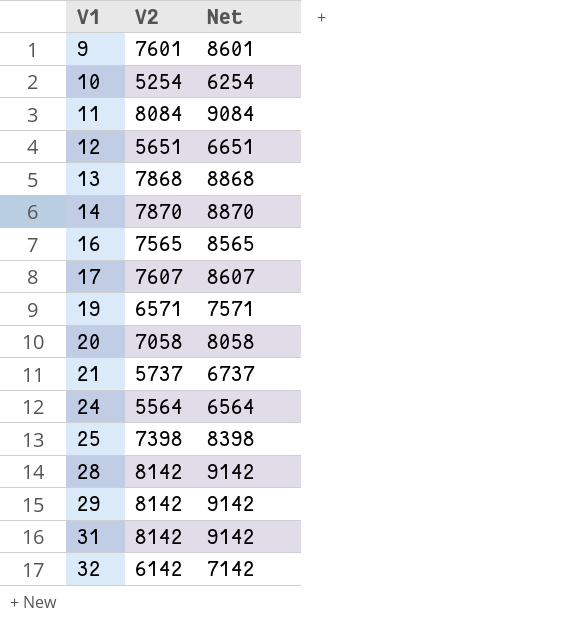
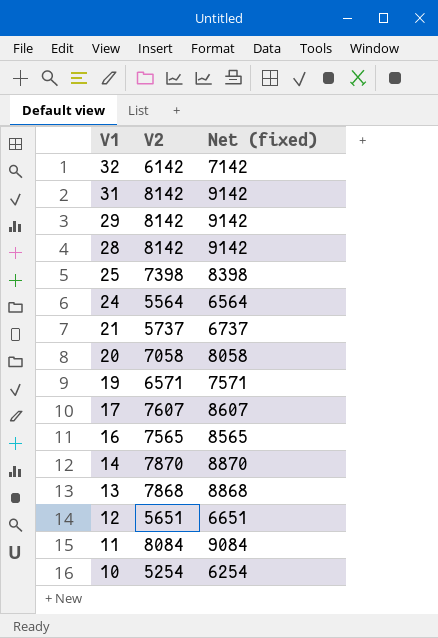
row order: V1 ascending -> V1 descending
column name: Net -> Net (fixed)
row 9: 7601 | 8601 -> none

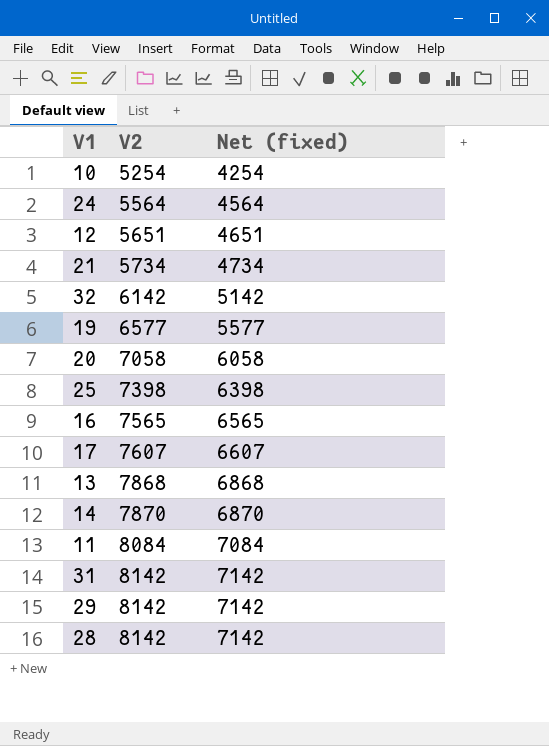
row order: V1 descending -> V2 ascending
column Net (fixed) | formula: [V2] + 1000 -> [V2] - 1000
21 | V2: 5737 -> 5734
19 | V2: 6571 -> 6577

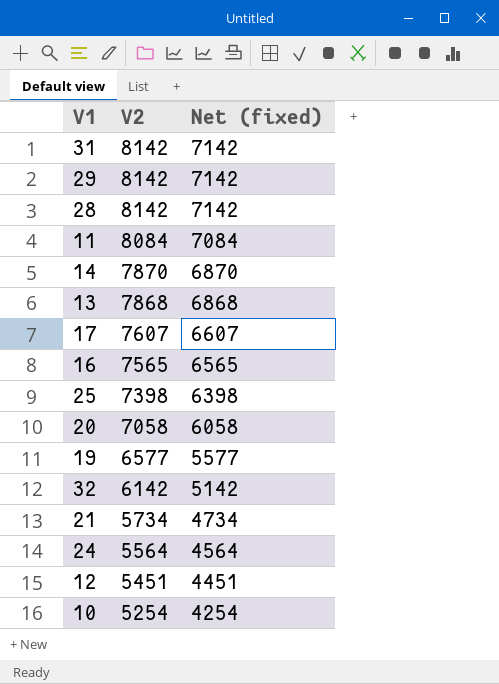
row order: V2 ascending -> V2 descending
12 | V2: 5651 -> 5451
12 | Net (fixed): 4651 -> 4451

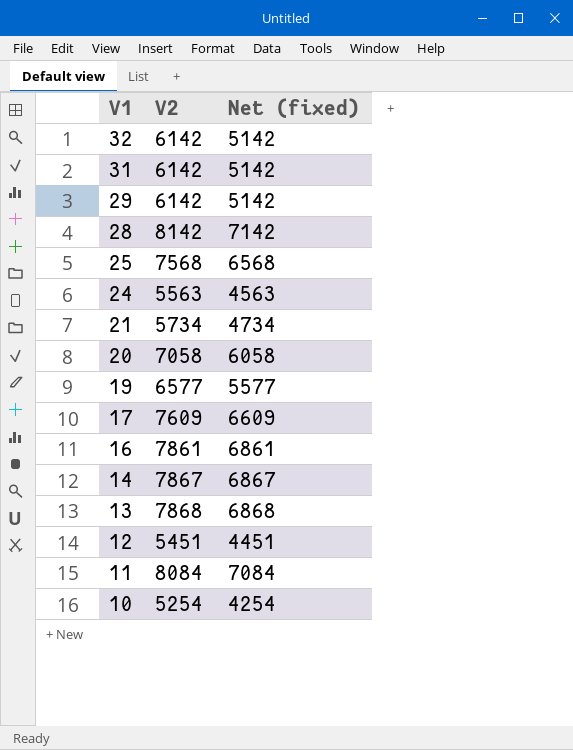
row order: V2 descending -> V1 descending
31 | V2: 8142 -> 6142
31 | Net (fixed): 7142 -> 5142
29 | V2: 8142 -> 6142
29 | Net (fixed): 7142 -> 5142
25 | V2: 7398 -> 7568
25 | Net (fixed): 6398 -> 6568
24 | V2: 5564 -> 5563
24 | Net (fixed): 4564 -> 4563
17 | V2: 7607 -> 7609
17 | Net (fixed): 6607 -> 6609
16 | V2: 7565 -> 7861
16 | Net (fixed): 6565 -> 6861
14 | V2: 7870 -> 7867
14 | Net (fixed): 6870 -> 6867

